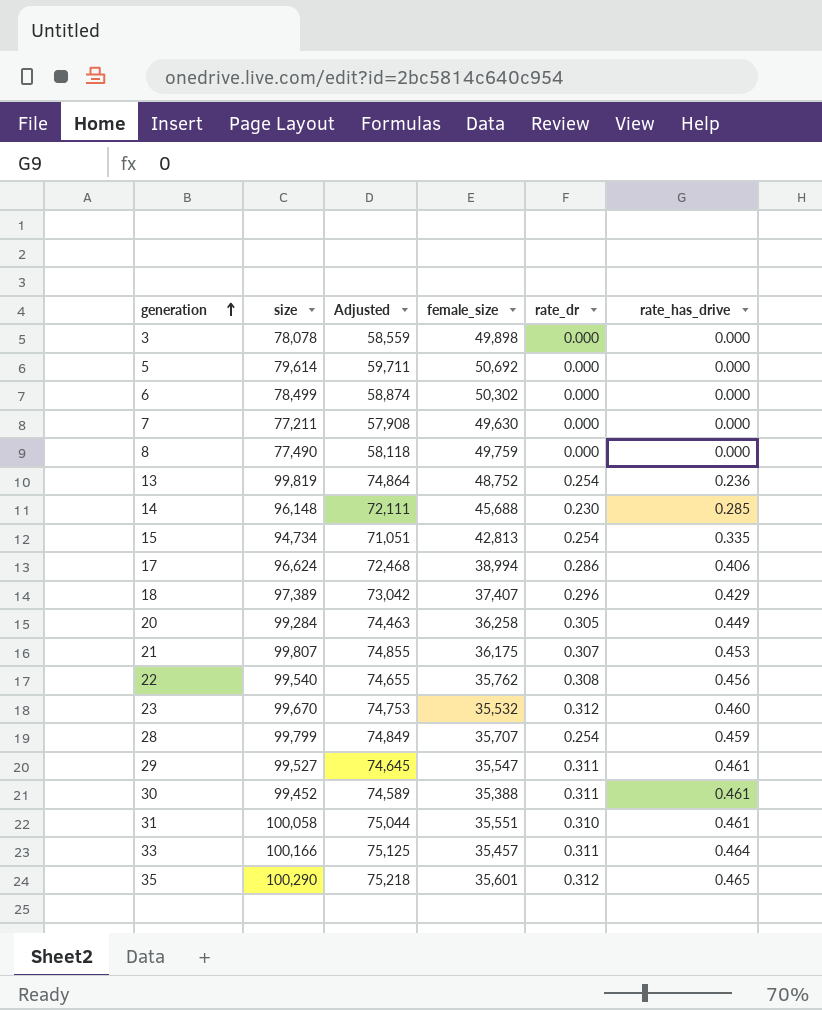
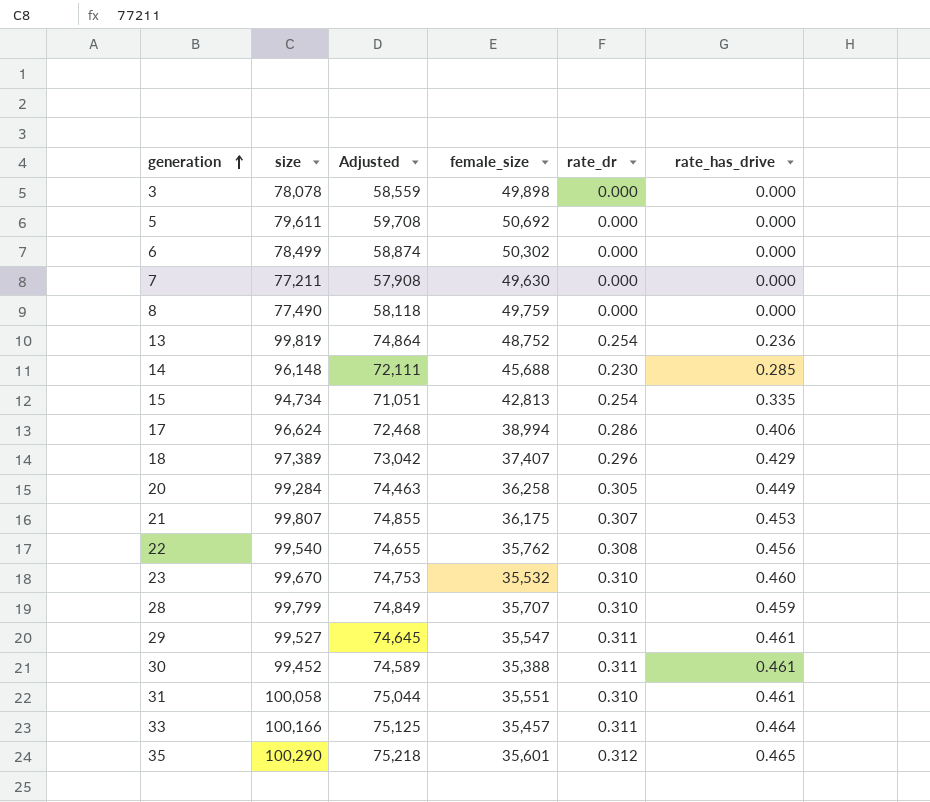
5 | size: 79,614 -> 79,611
5 | Adjusted: 59,711 -> 59,708
23 | rate_dr: 0.312 -> 0.310
28 | rate_dr: 0.254 -> 0.310

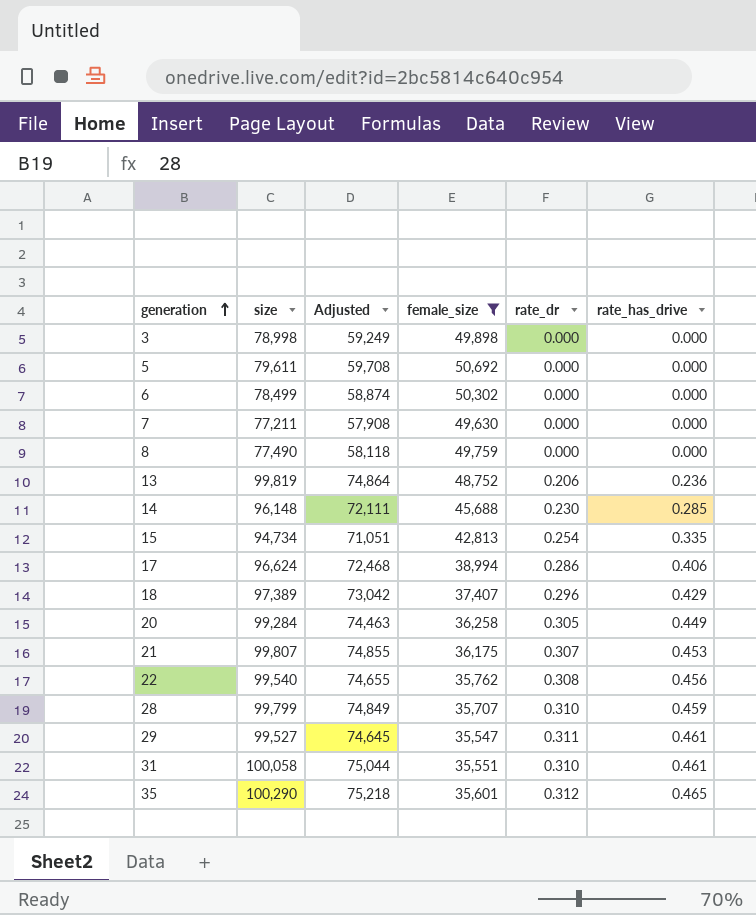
filter: none -> female_size >= 35,547
3 | size: 78,078 -> 78,998
3 | Adjusted: 58,559 -> 59,249
13 | rate_dr: 0.254 -> 0.206

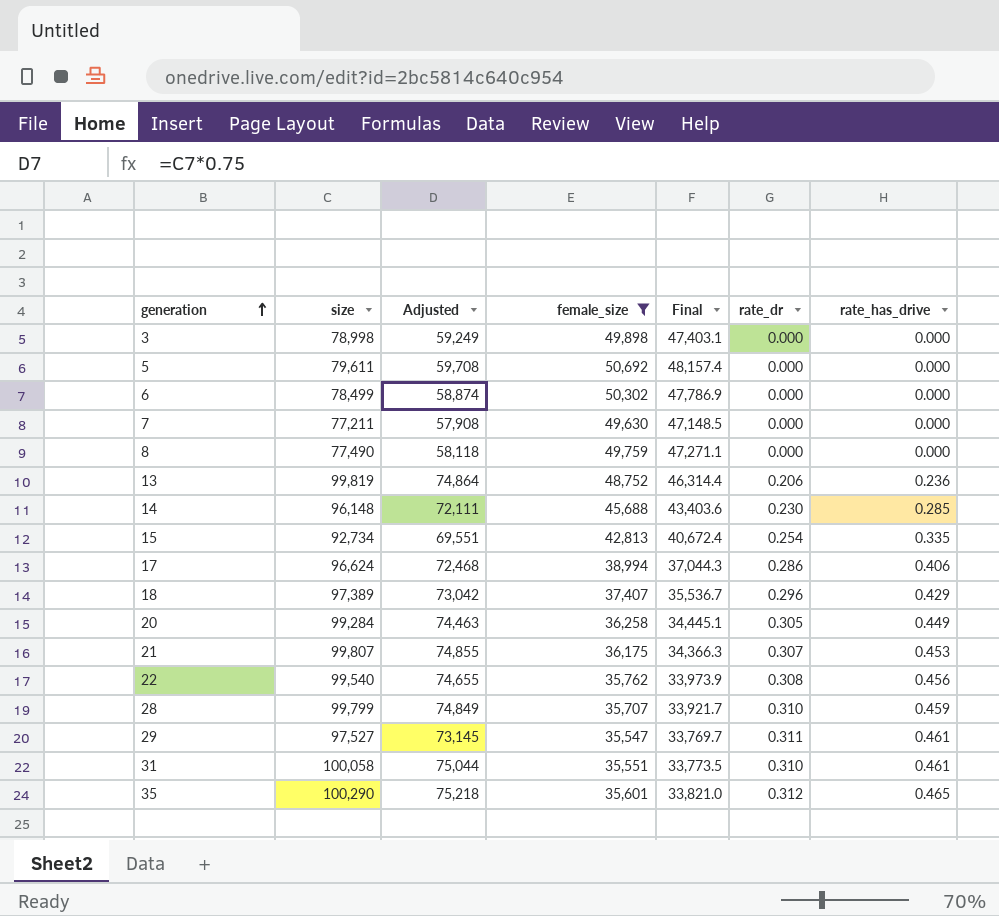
column Final | formula: none -> [female_size] * 0.95
15 | size: 94,734 -> 92,734
15 | Adjusted: 71,051 -> 69,551
29 | size: 99,527 -> 97,527
29 | Adjusted: 74,645 -> 73,145

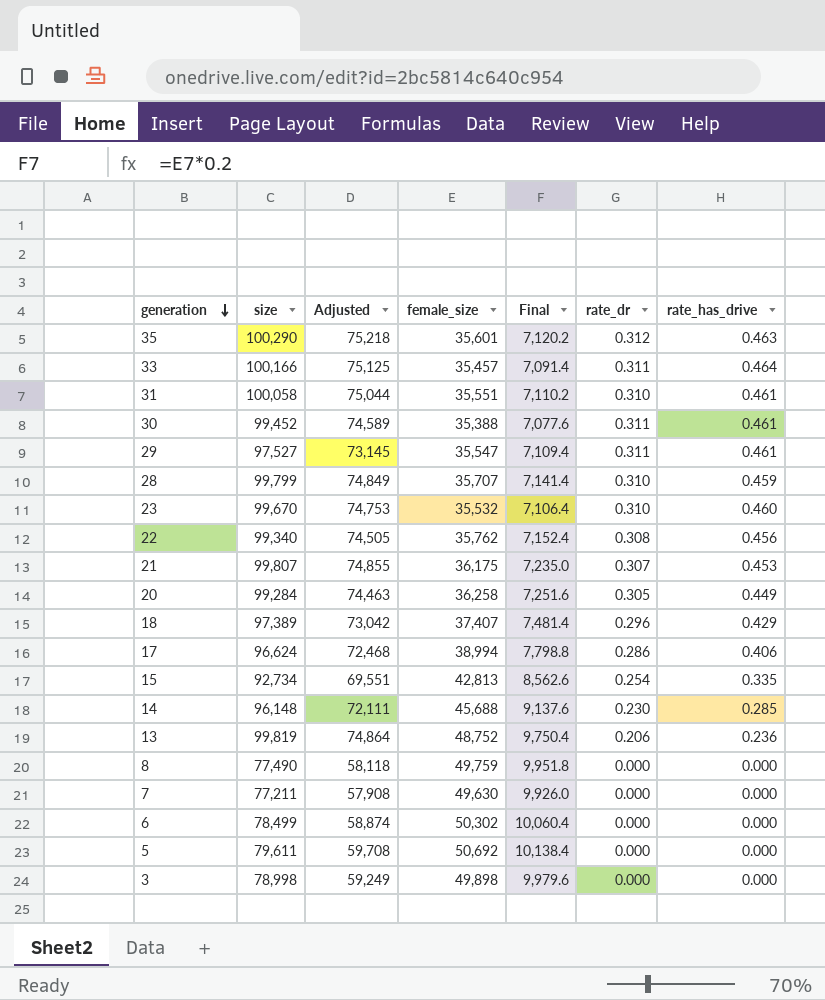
filter: female_size >= 35,547 -> none
row order: generation ascending -> generation descending
column Final | formula: [female_size] * 0.95 -> [female_size] * 0.2
35 | rate_has_drive: 0.465 -> 0.463
22 | size: 99,540 -> 99,340
22 | Adjusted: 74,655 -> 74,505

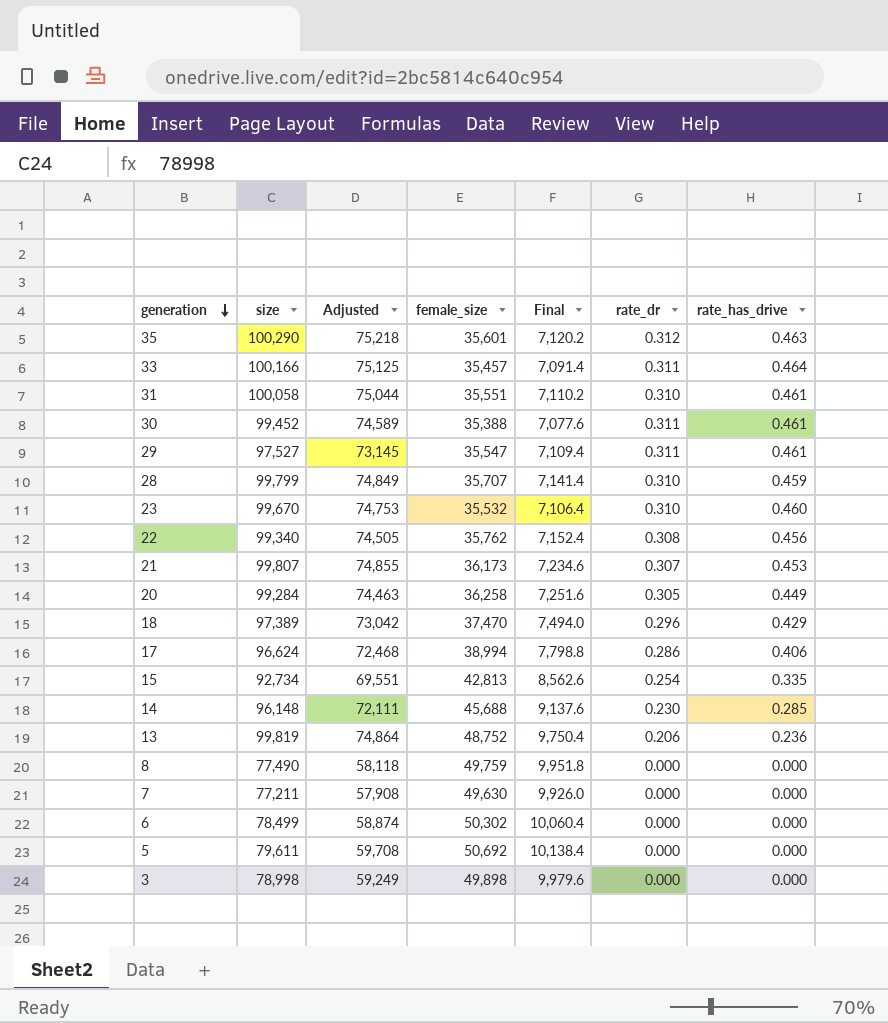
21 | female_size: 36,175 -> 36,173
21 | Final: 7,235.0 -> 7,234.6
18 | female_size: 37,407 -> 37,470
18 | Final: 7,481.4 -> 7,494.0

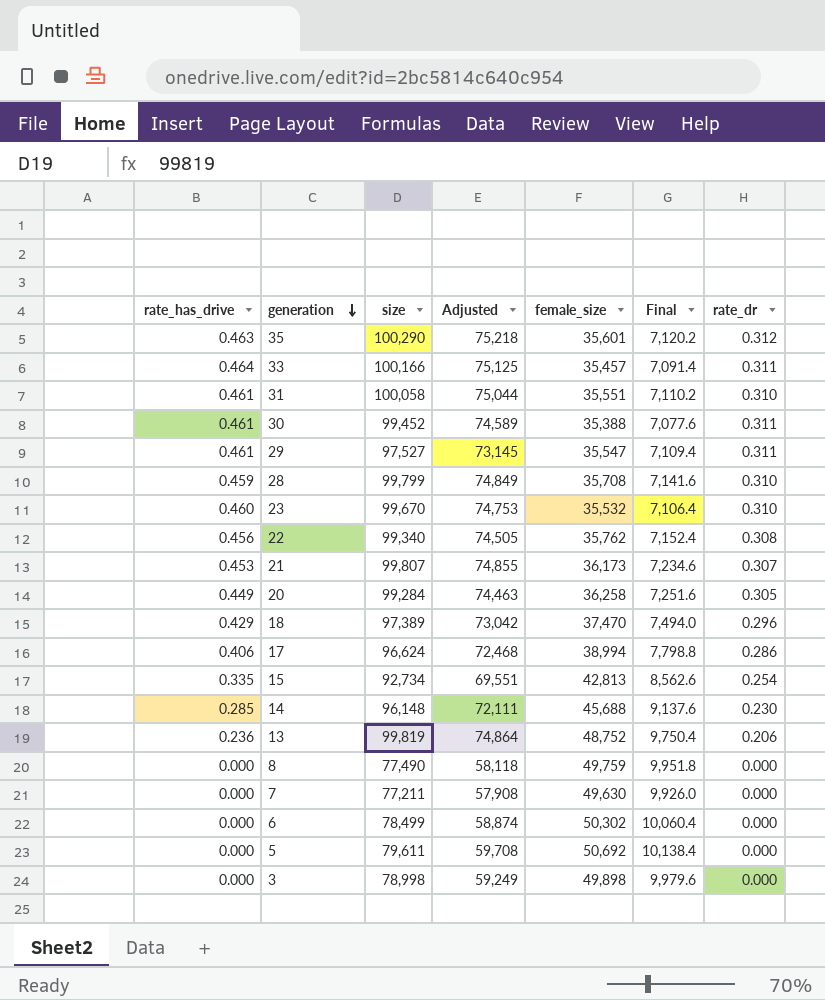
column rate_has_drive | position: 7 -> 1
28 | female_size: 35,707 -> 35,708
28 | Final: 7,141.4 -> 7,141.6

